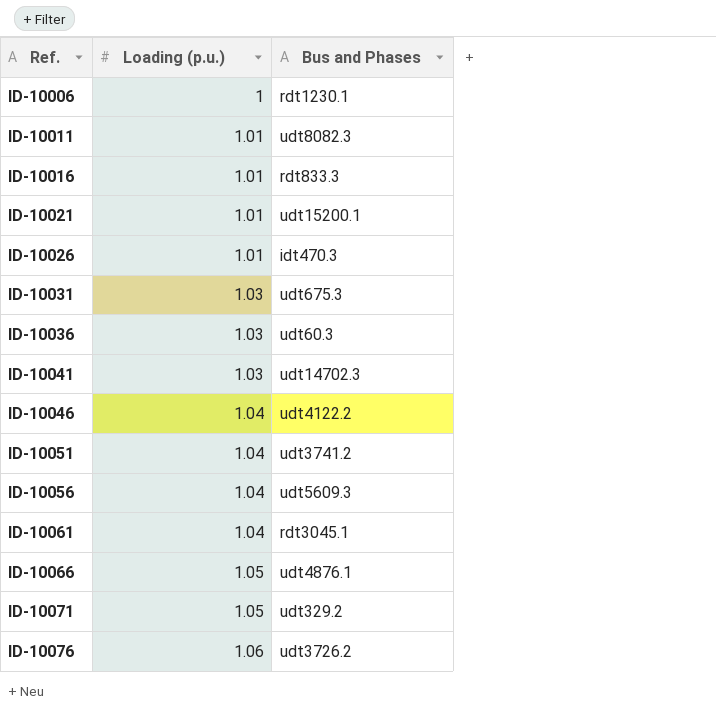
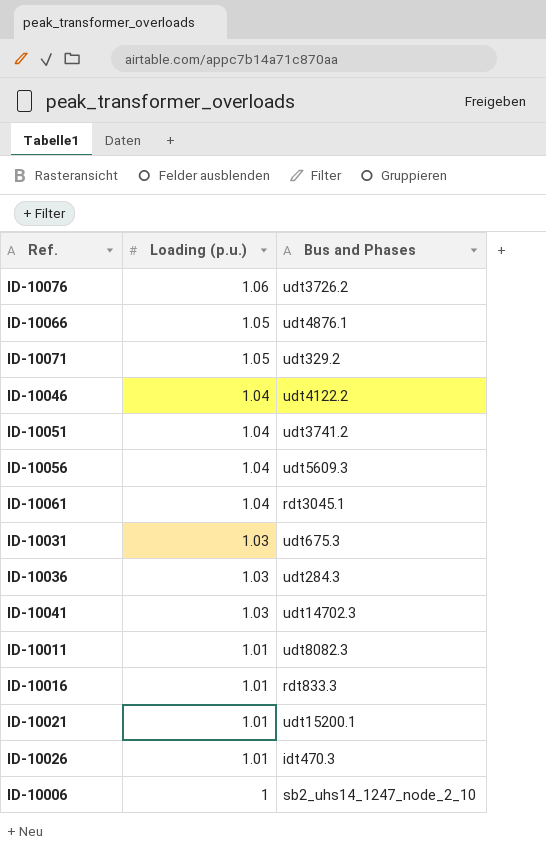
row order: Ref. ascending -> Loading (p.u.) descending
ID-10036 | Bus and Phases: udt60.3 -> udt284.3
ID-10006 | Bus and Phases: rdt1230.1 -> sb2_uhs14_1247_node_2_10

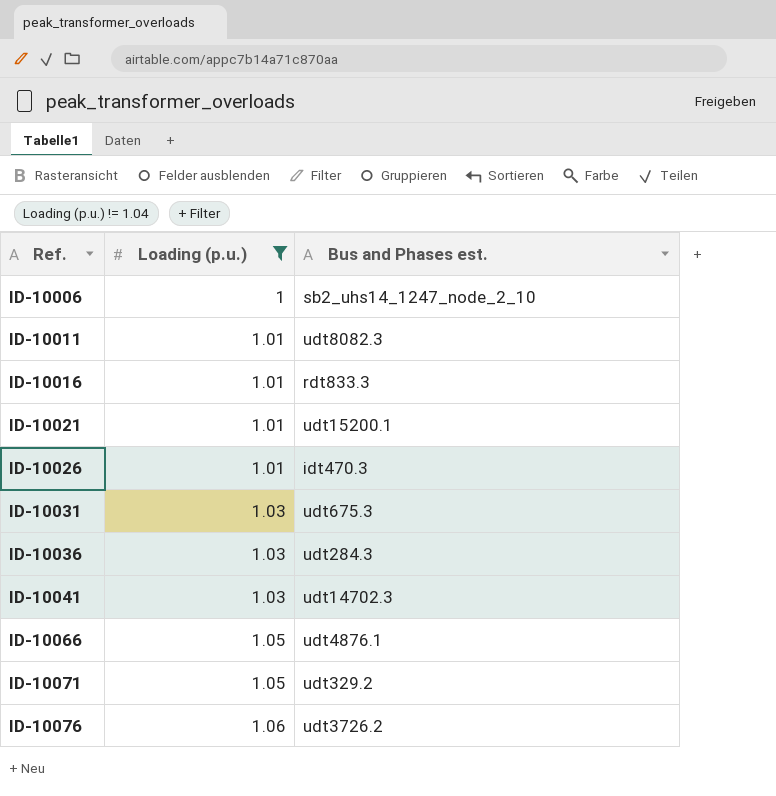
filter: none -> Loading (p.u.) != 1.04
row order: Loading (p.u.) descending -> Ref. ascending
column name: Bus and Phases -> Bus and Phases est.

